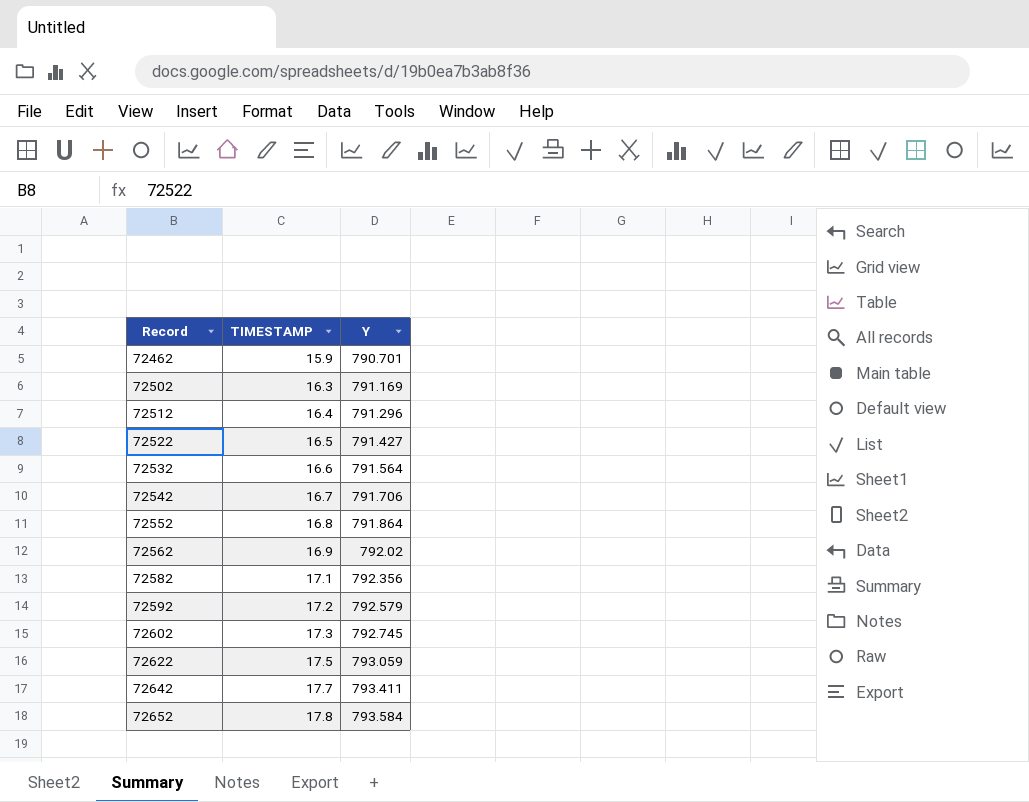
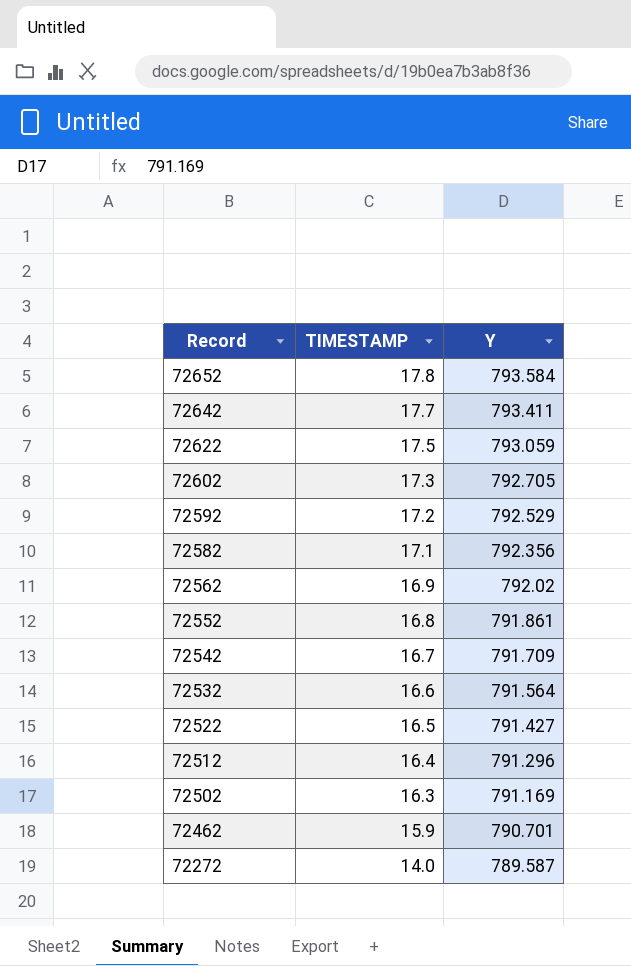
row order: Record ascending -> Record descending
72602 | Y: 792.745 -> 792.705
72592 | Y: 792.579 -> 792.529
72552 | Y: 791.864 -> 791.861
72542 | Y: 791.706 -> 791.709
row 72272: none -> 14.0 | 789.587

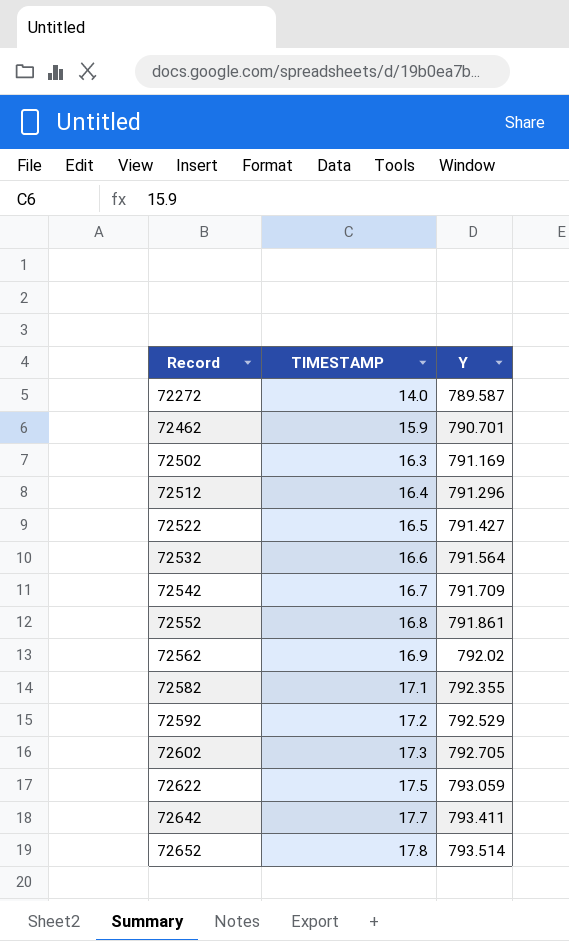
row order: Record descending -> Record ascending
72582 | Y: 792.356 -> 792.355
72652 | Y: 793.584 -> 793.514

